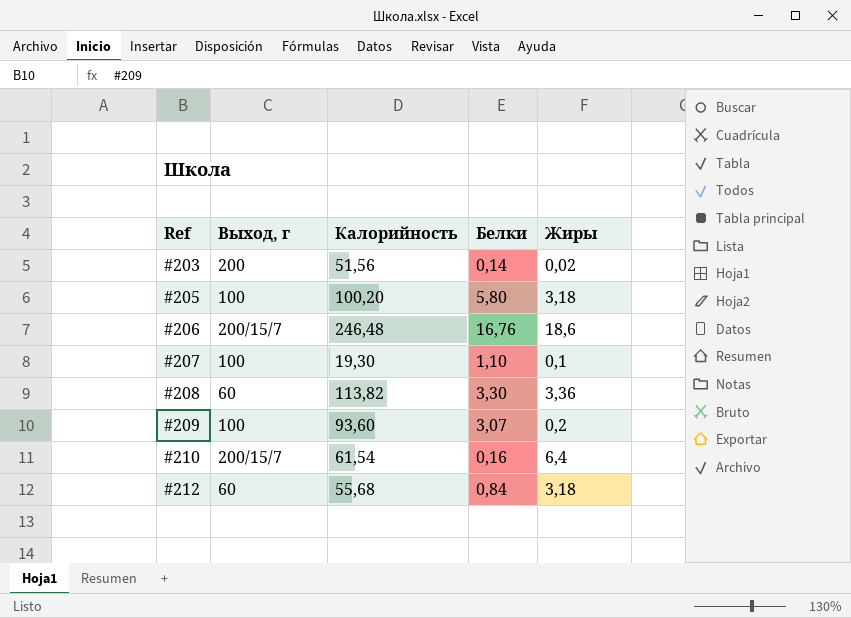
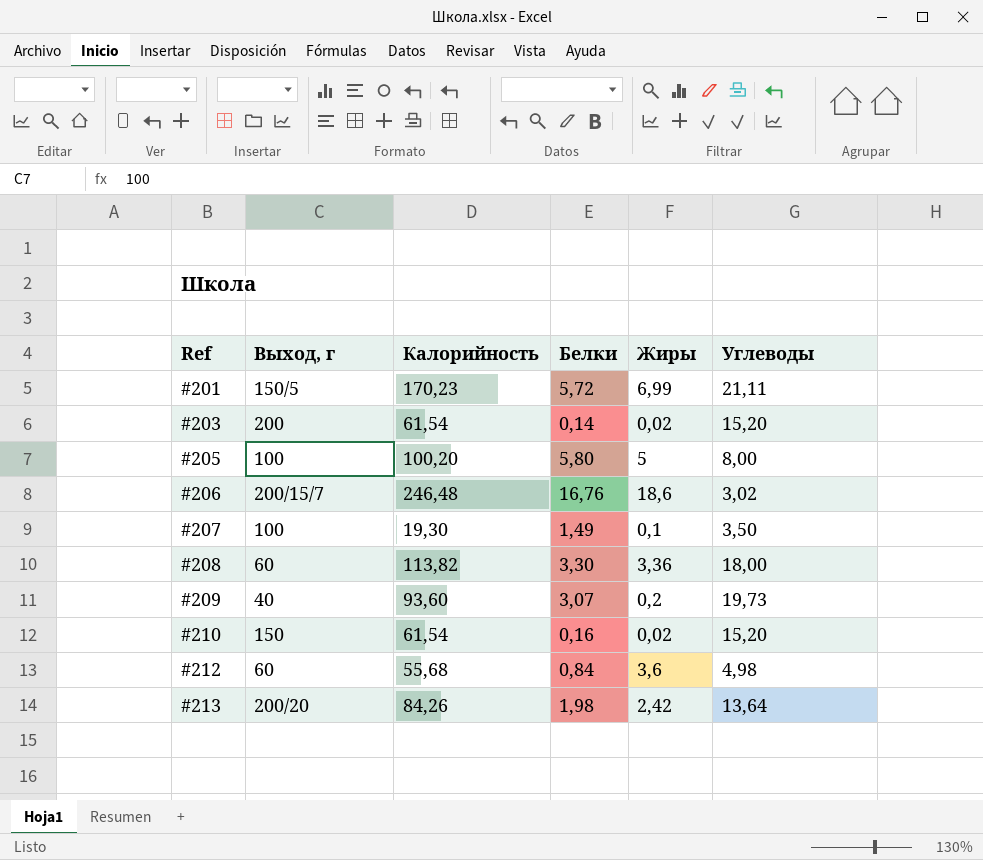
column Углеводы | position: none -> 6
row #201: none -> 150/5 | 170,23 | 5,72 | 6,99 | 21,11
#203 | Калорийность: 51,56 -> 61,54
#205 | Жиры: 3,18 -> 5
#207 | Белки: 1,10 -> 1,49
#209 | Выход, г: 100 -> 40
#210 | Выход, г: 200/15/7 -> 150
#210 | Жиры: 6,4 -> 0,02
#212 | Жиры: 3,18 -> 3,6
row #213: none -> 200/20 | 84,26 | 1,98 | 2,42 | 13,64

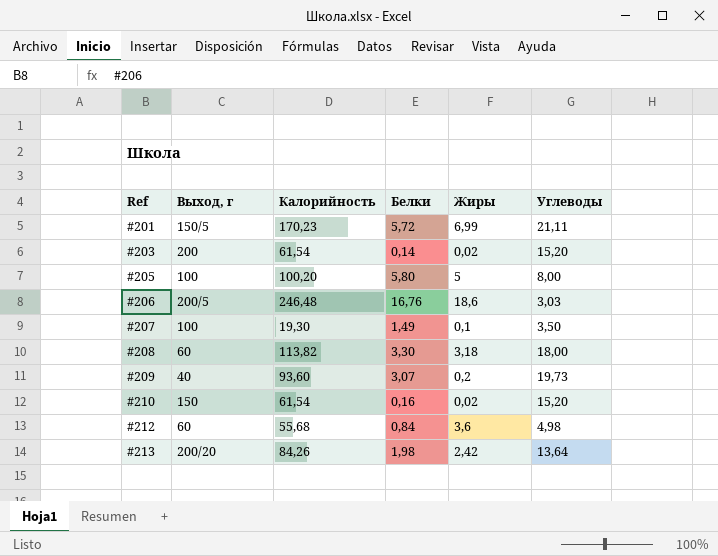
#206 | Выход, г: 200/15/7 -> 200/5
#206 | Углеводы: 3,02 -> 3,03
#208 | Жиры: 3,36 -> 3,18

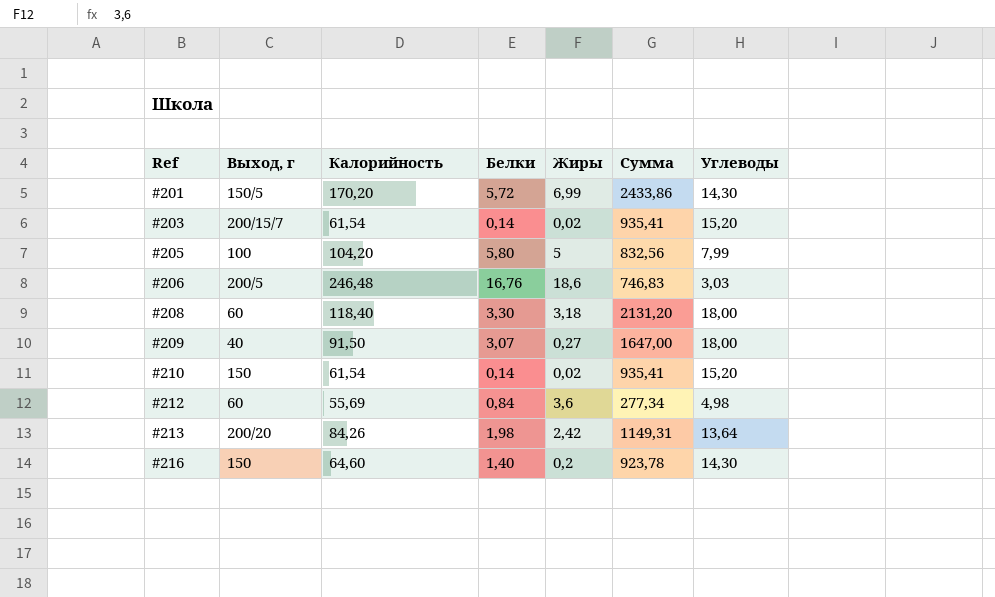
column Сумма | formula: none -> [Калорийность] * [Углеводы]
row #207: 100 | 19,30 | 1,49 | 0,1 | 3,50 -> none
#201 | Калорийность: 170,23 -> 170,20
#201 | Углеводы: 21,11 -> 14,30
#203 | Выход, г: 200 -> 200/15/7
#205 | Калорийность: 100,20 -> 104,20
#205 | Углеводы: 8,00 -> 7,99
#208 | Калорийность: 113,82 -> 118,40
#209 | Калорийность: 93,60 -> 91,50
#209 | Жиры: 0,2 -> 0,27
#209 | Углеводы: 19,73 -> 18,00
#210 | Белки: 0,16 -> 0,14
#212 | Калорийность: 55,68 -> 55,69
row #216: none -> 150 | 64,60 | 1,40 | 0,2 | 923,78 | 14,30

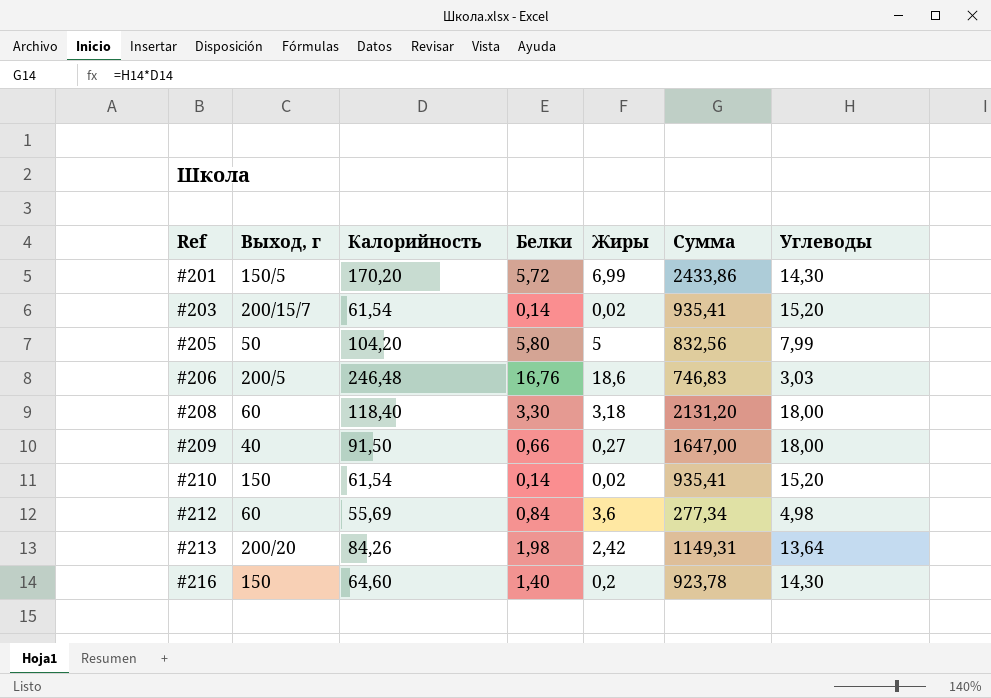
#205 | Выход, г: 100 -> 50
#209 | Белки: 3,07 -> 0,66

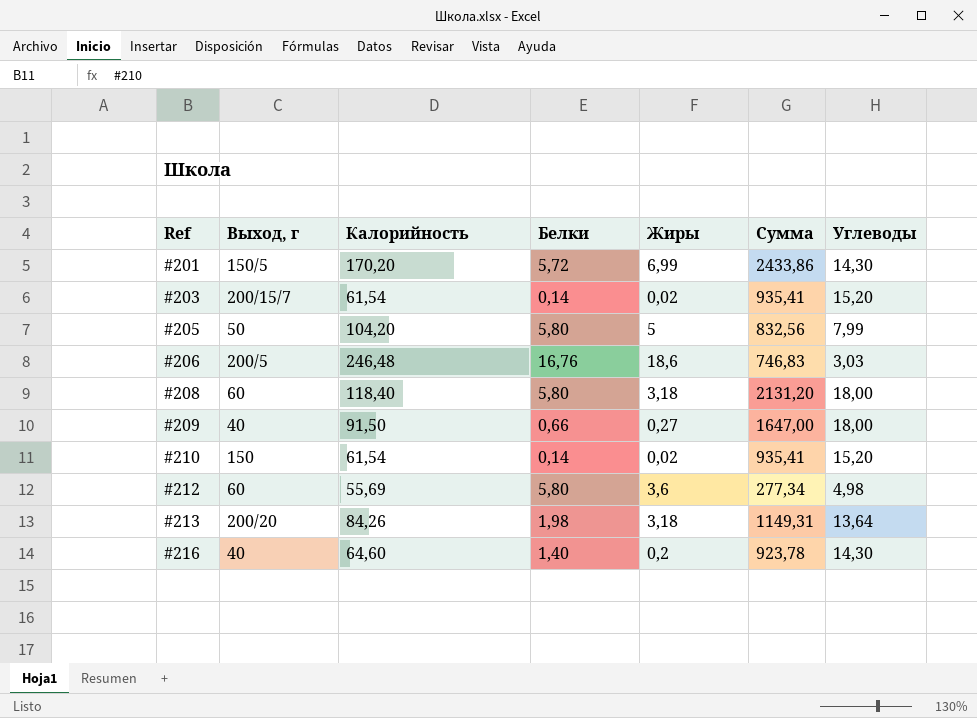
#208 | Белки: 3,30 -> 5,80
#212 | Белки: 0,84 -> 5,80
#213 | Жиры: 2,42 -> 3,18
#216 | Выход, г: 150 -> 40

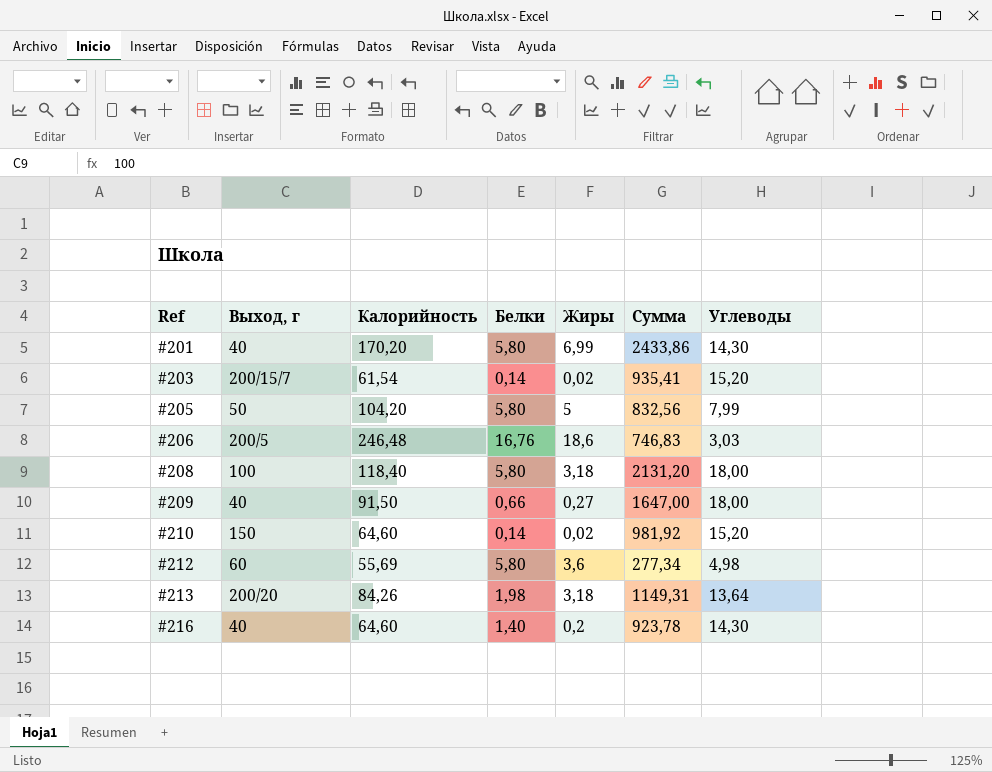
#201 | Выход, г: 150/5 -> 40
#201 | Белки: 5,72 -> 5,80
#208 | Выход, г: 60 -> 100
#210 | Калорийность: 61,54 -> 64,60
#210 | Сумма: 935,41 -> 981,92

